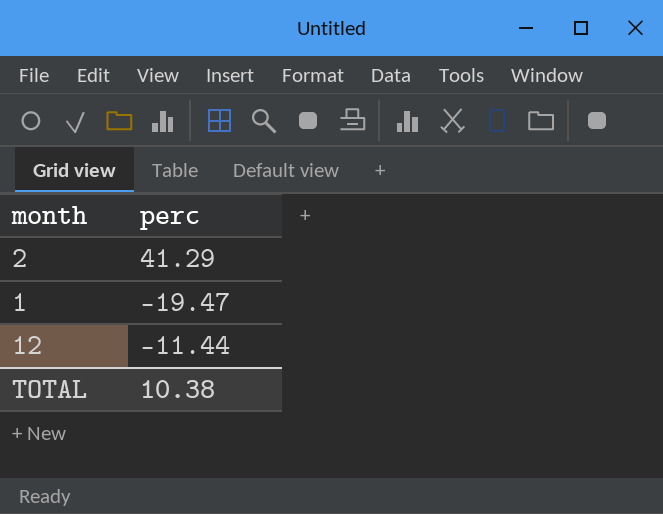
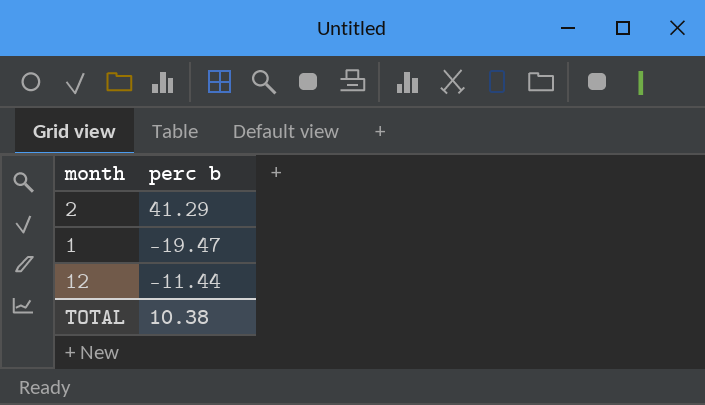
column name: perc -> perc b

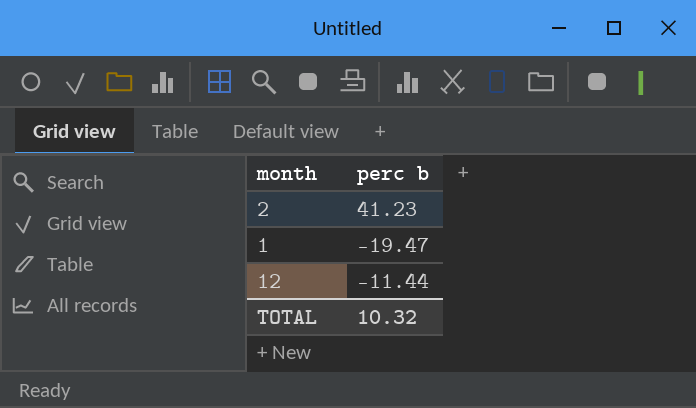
2 | perc b: 41.29 -> 41.23
TOTAL | perc b: 10.38 -> 10.32

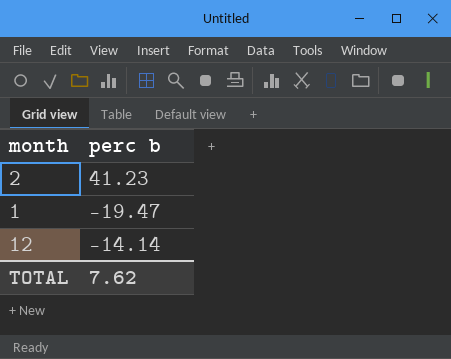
12 | perc b: -11.44 -> -14.14
TOTAL | perc b: 10.32 -> 7.62

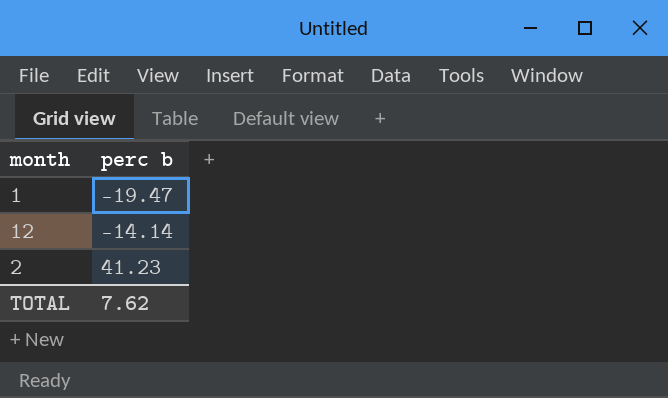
row order: none -> perc b ascending

